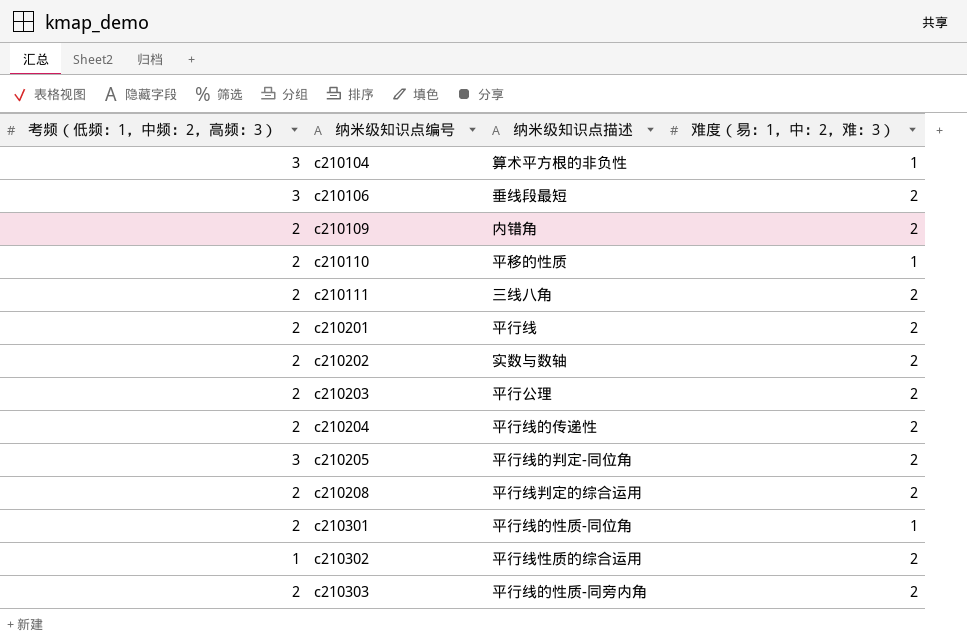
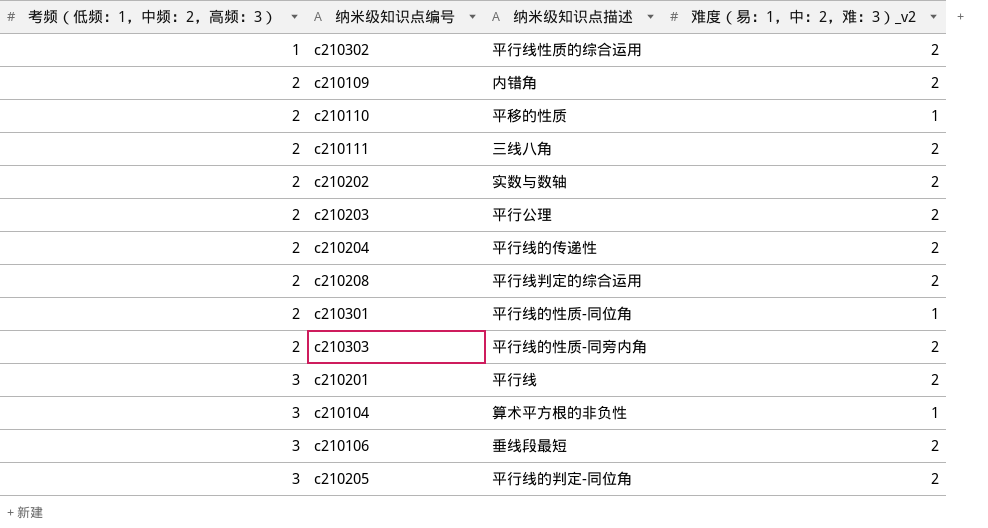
row order: 纳米级知识点编号 ascending -> 考频（低频：1，中频：2，高频：3） ascending
column name: 难度（易：1，中：2，难：3） -> 难度（易：1，中：2，难：3）_v2
c210201 | 考频（低频：1，中频：2，高频：3）: 2 -> 3

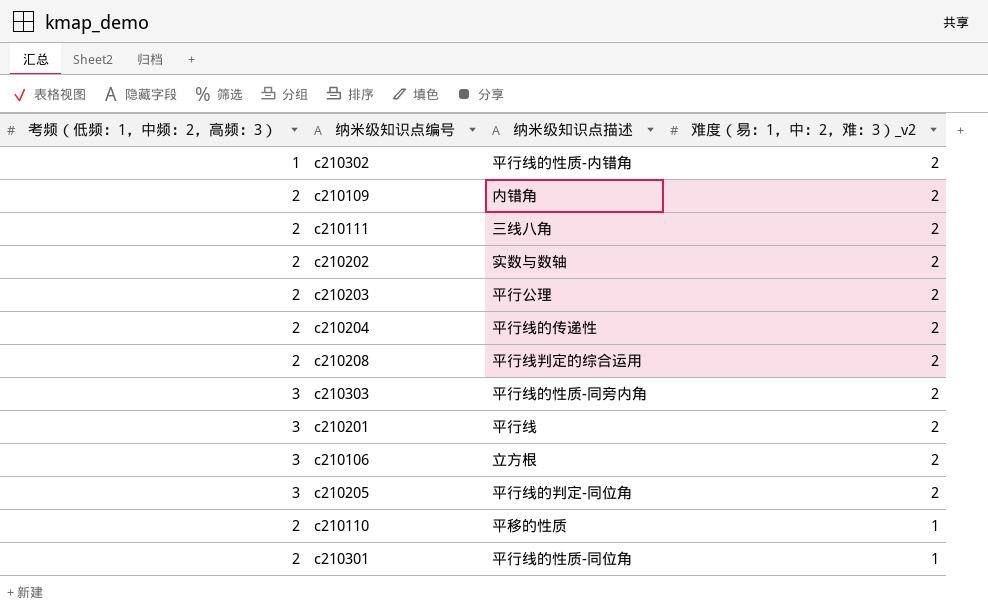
row order: 考频（低频：1，中频：2，高频：3） ascending -> 难度（易：1，中：2，难：3）_v2 descending
row c210104: 3 | 算术平方根的非负性 | 1 -> none
c210302 | 纳米级知识点描述: 平行线性质的综合运用 -> 平行线的性质-内错角
c210303 | 考频（低频：1，中频：2，高频：3）: 2 -> 3
c210106 | 纳米级知识点描述: 垂线段最短 -> 立方根

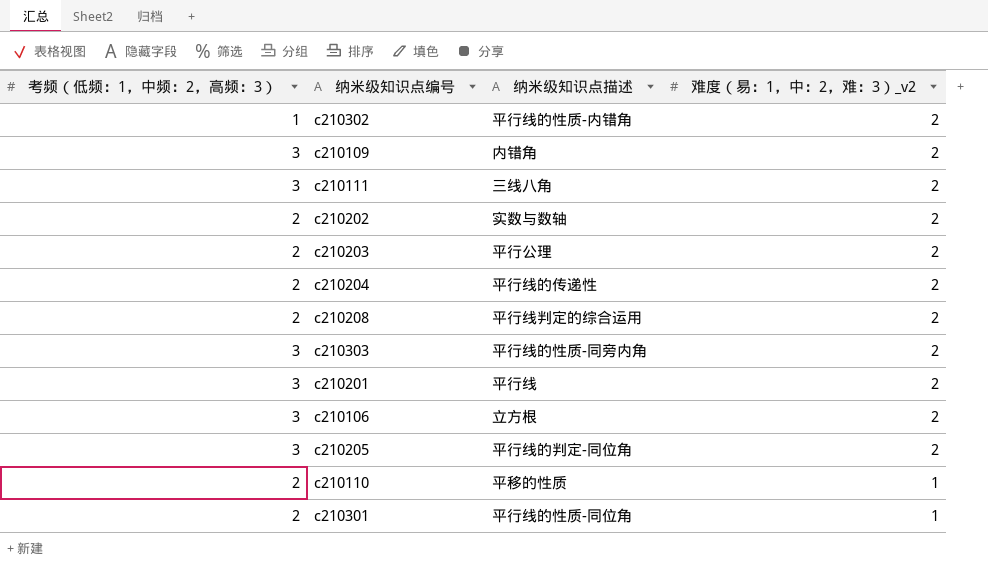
c210109 | 考频（低频：1，中频：2，高频：3）: 2 -> 3
c210111 | 考频（低频：1，中频：2，高频：3）: 2 -> 3

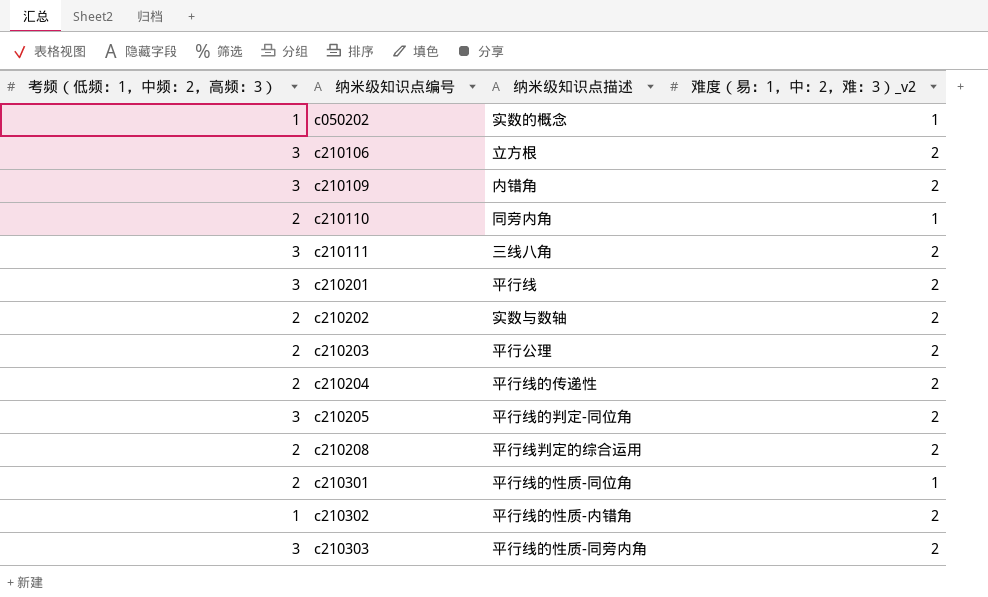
row order: 难度（易：1，中：2，难：3）_v2 descending -> 纳米级知识点编号 ascending
row c050202: none -> 1 | 实数的概念 | 1
c210110 | 纳米级知识点描述: 平移的性质 -> 同旁内角

